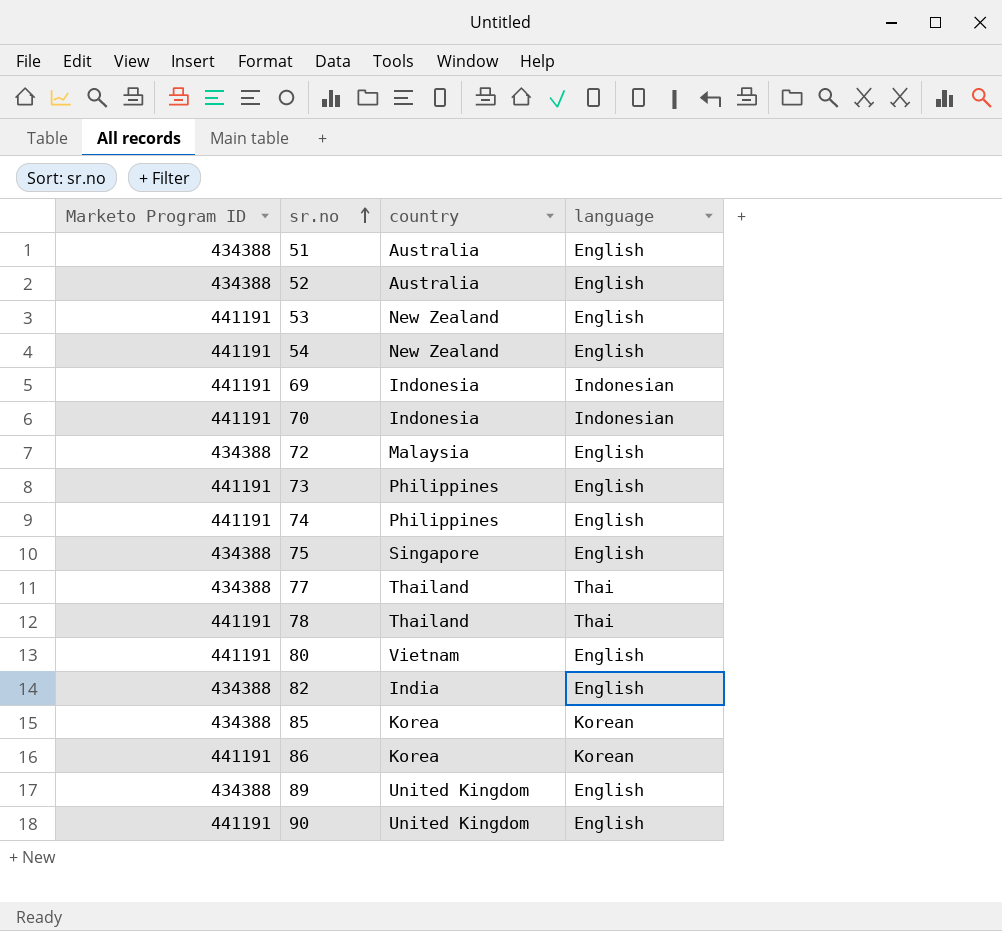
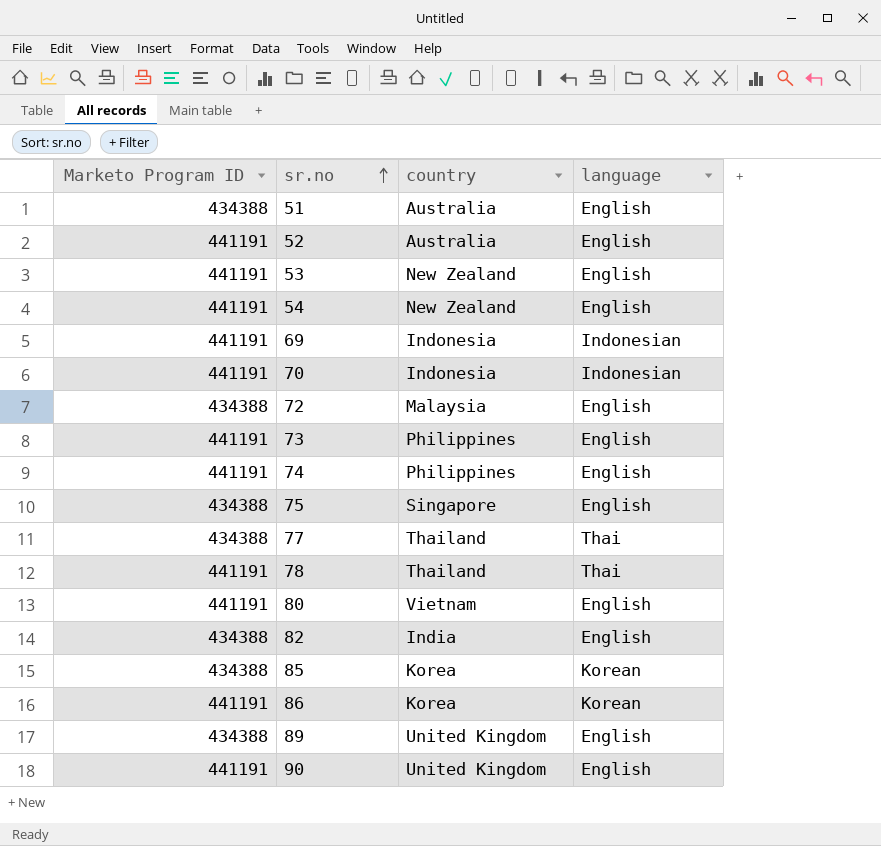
52 | Marketo Program ID: 434388 -> 441191

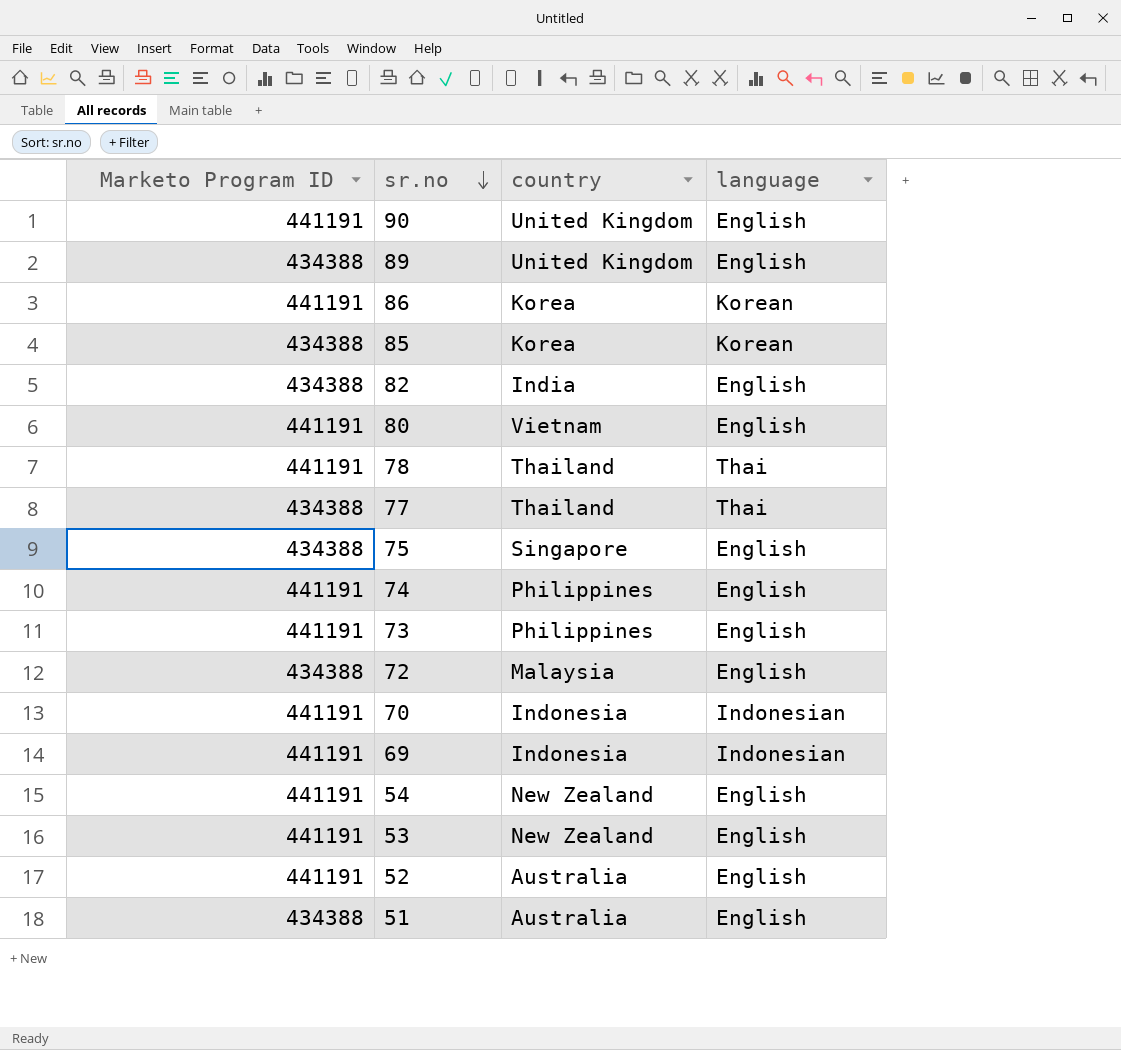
row order: sr.no ascending -> sr.no descending

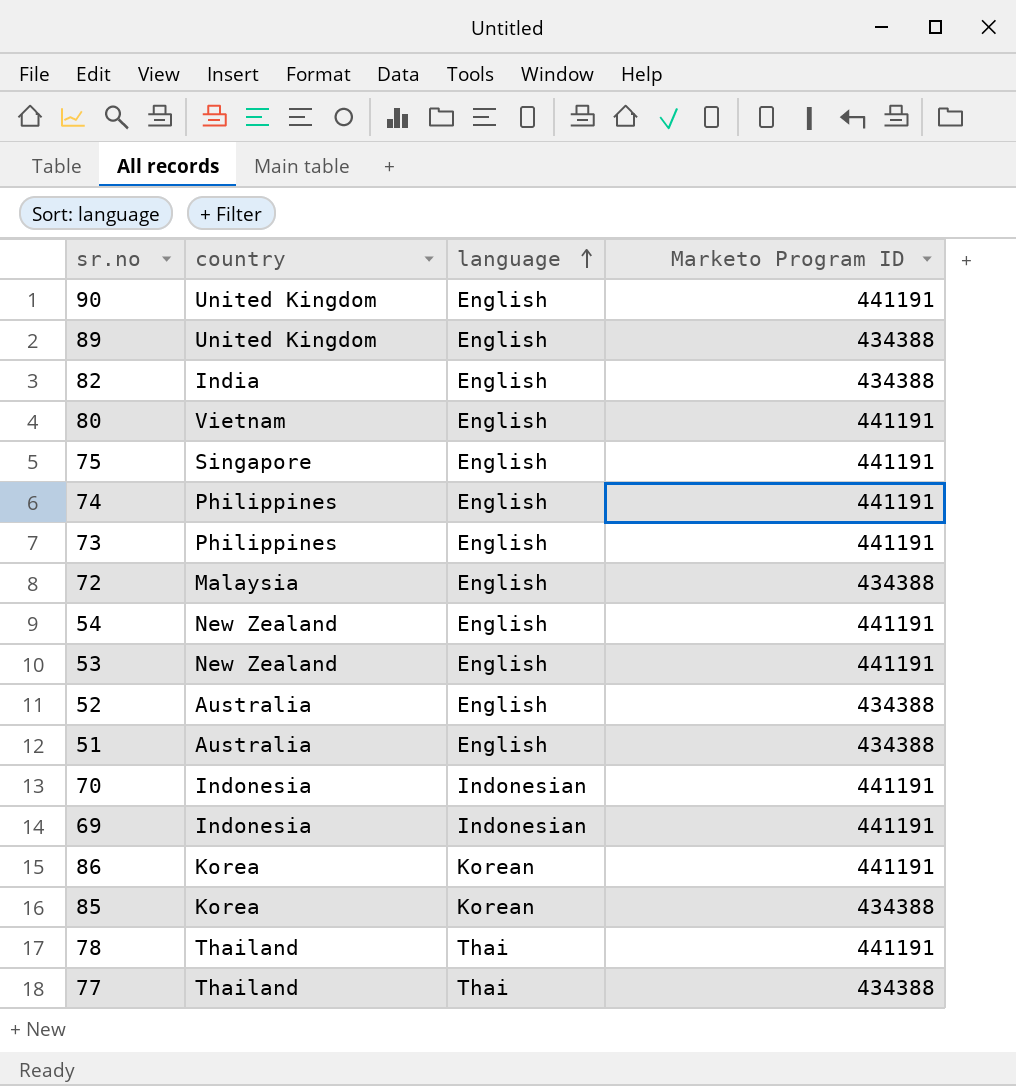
row order: sr.no descending -> language ascending
column Marketo Program ID | position: 1 -> 4
75 | Marketo Program ID: 434388 -> 441191
52 | Marketo Program ID: 441191 -> 434388

